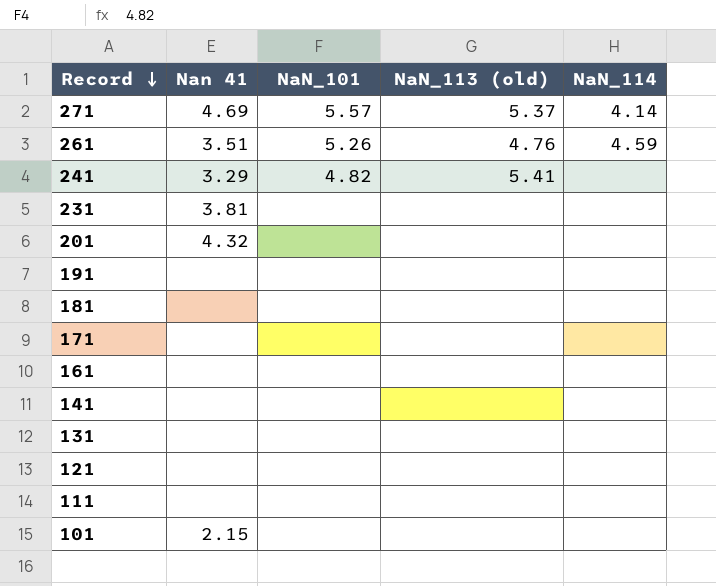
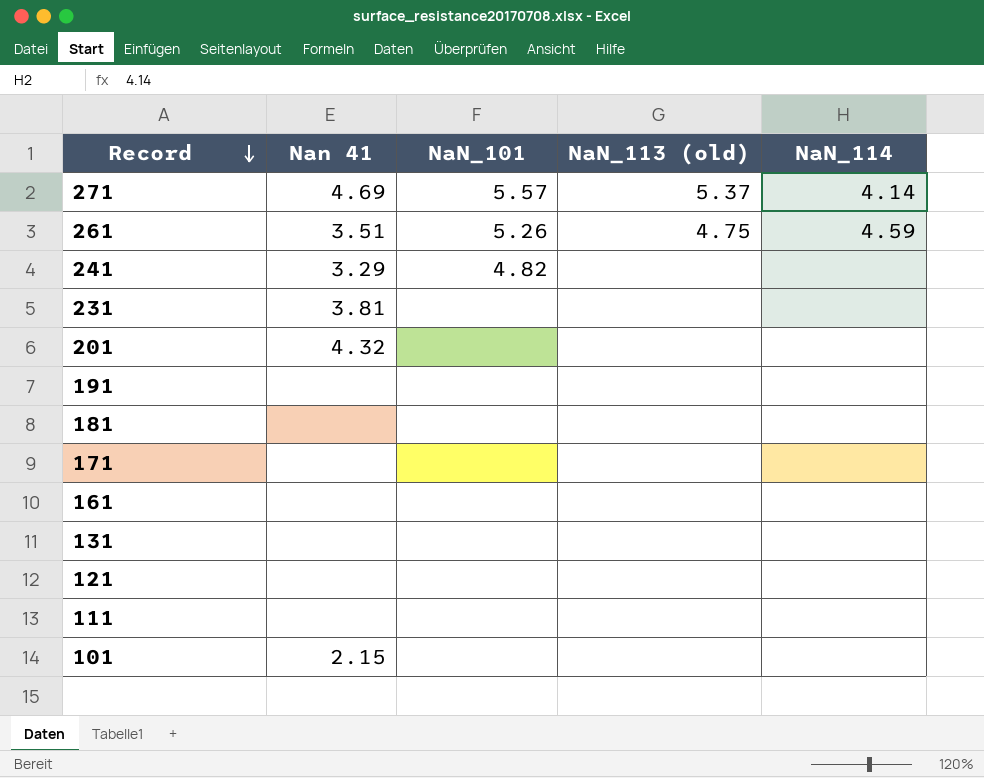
row 141: none | none | none | none -> none
261 | NaN_113 (old): 4.76 -> 4.75
241 | NaN_113 (old): 5.41 -> none

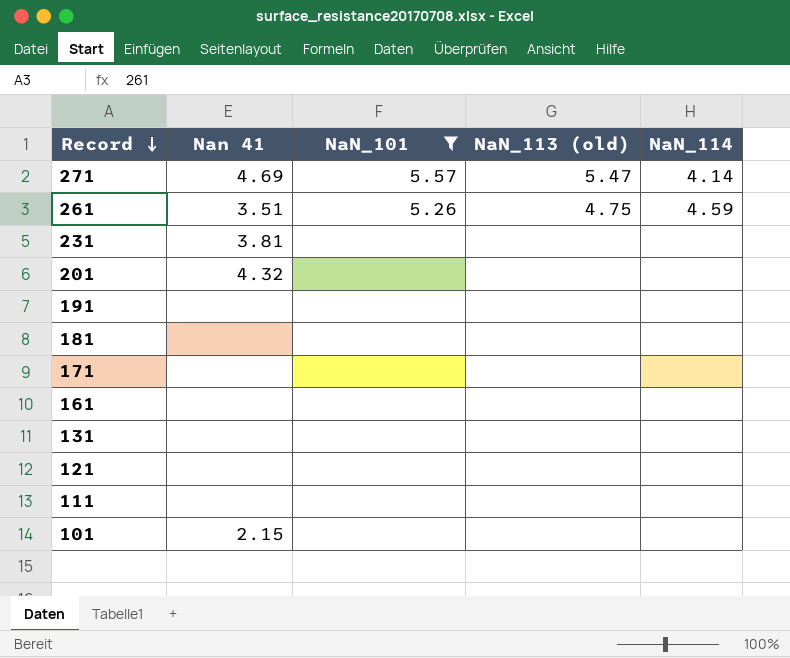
filter: none -> NaN_101 != 4.82
271 | NaN_113 (old): 5.37 -> 5.47

